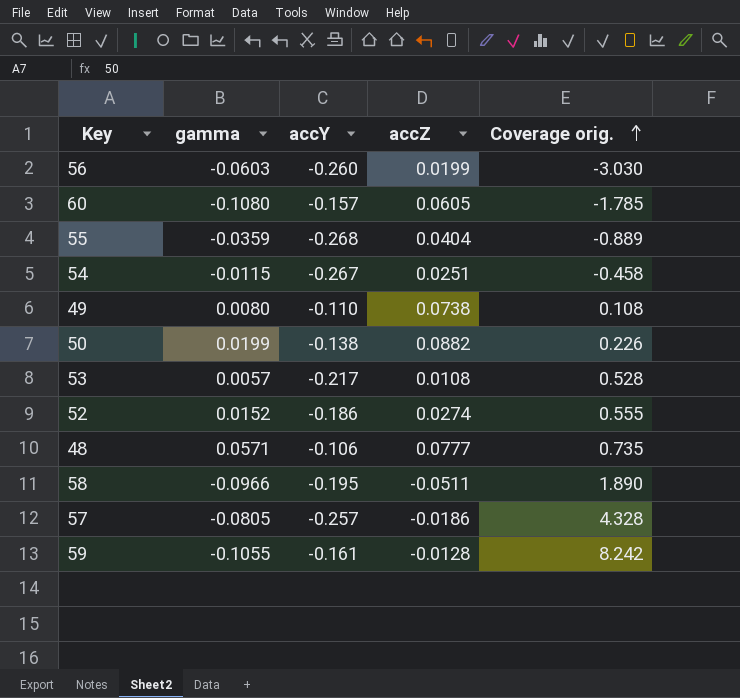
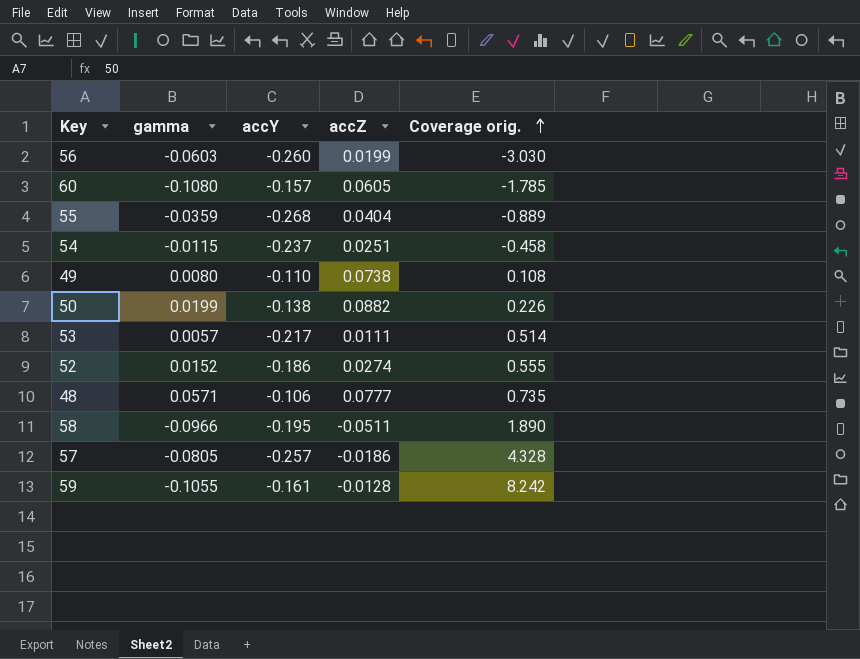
54 | accY: -0.267 -> -0.237
53 | accZ: 0.0108 -> 0.0111
53 | Coverage orig.: 0.528 -> 0.514

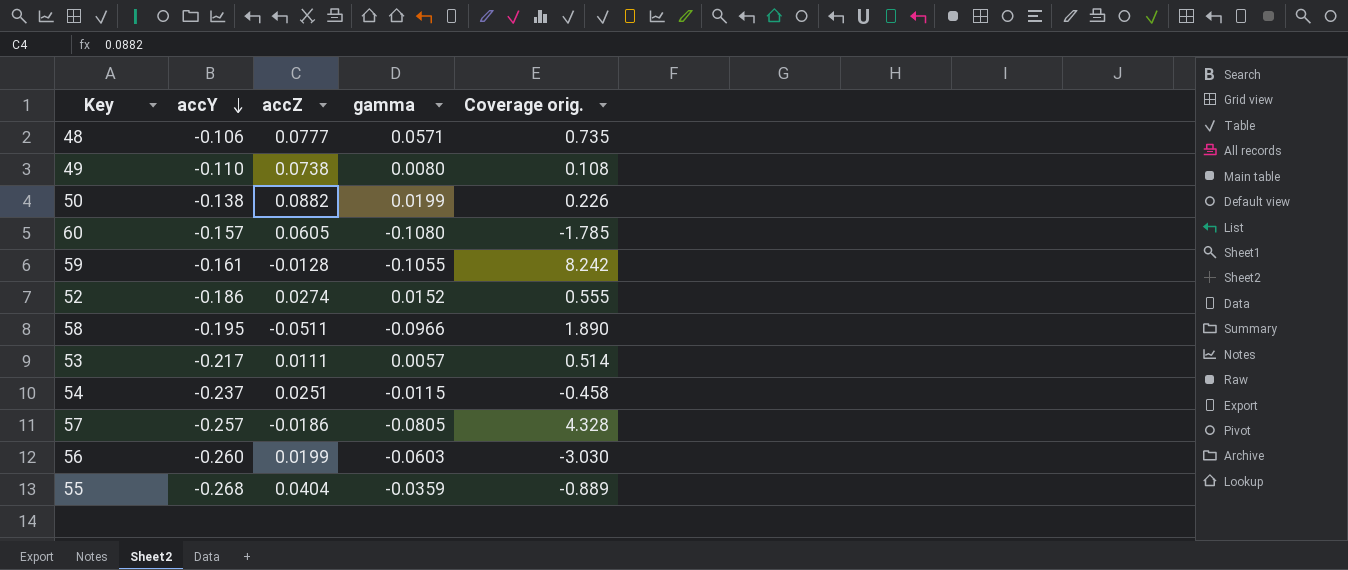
row order: Coverage orig. ascending -> accY descending
column gamma | position: 2 -> 4

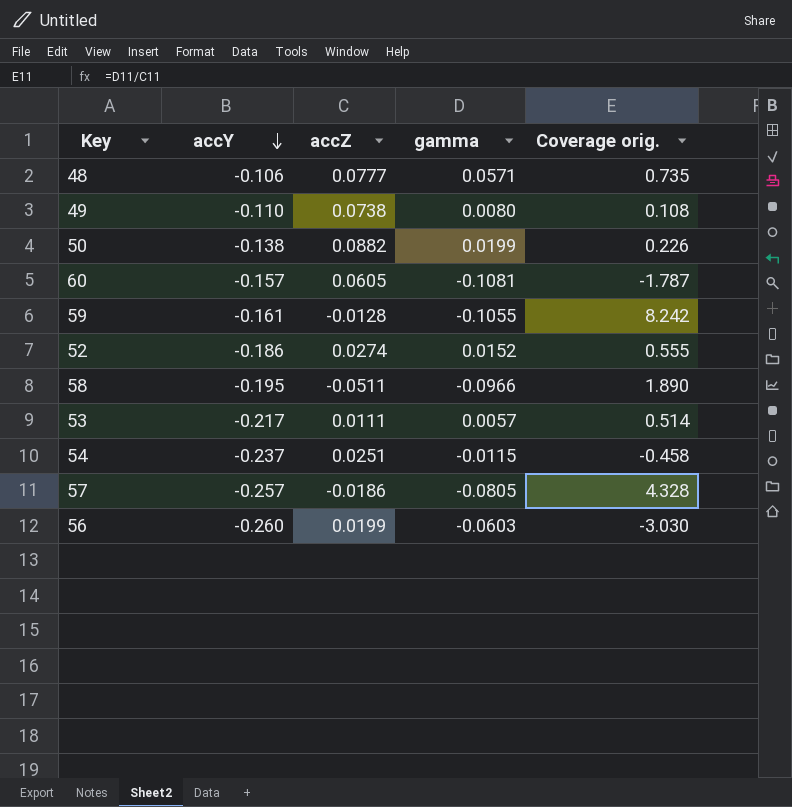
row 55: -0.268 | 0.0404 | -0.0359 | -0.889 -> none
60 | gamma: -0.1080 -> -0.1081
60 | Coverage orig.: -1.785 -> -1.787

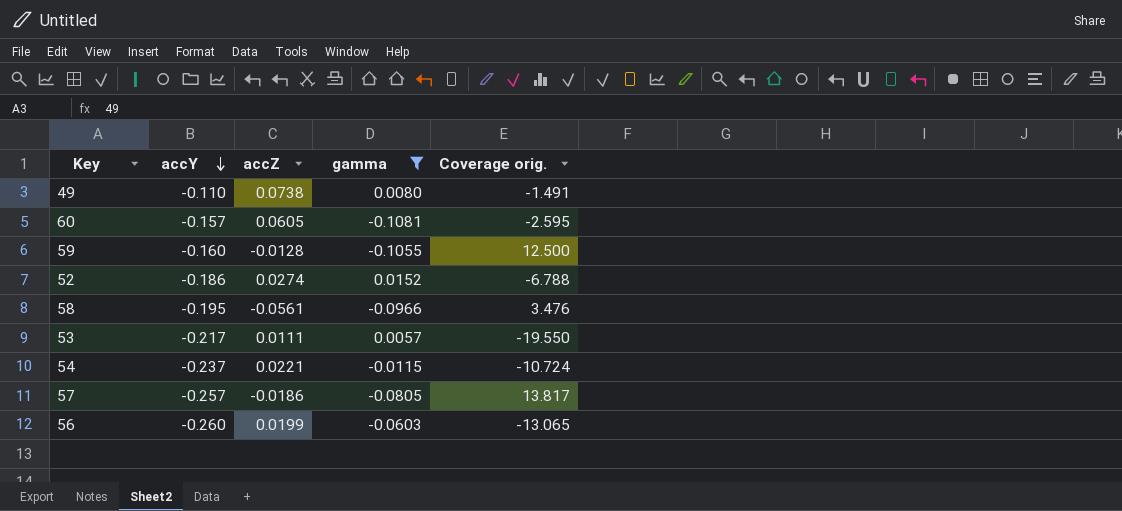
filter: none -> gamma <= 0.0152
column Coverage orig. | formula: [gamma] / [accZ] -> [accY] / [accZ]
59 | accY: -0.161 -> -0.160
58 | accZ: -0.0511 -> -0.0561
54 | accZ: 0.0251 -> 0.0221

